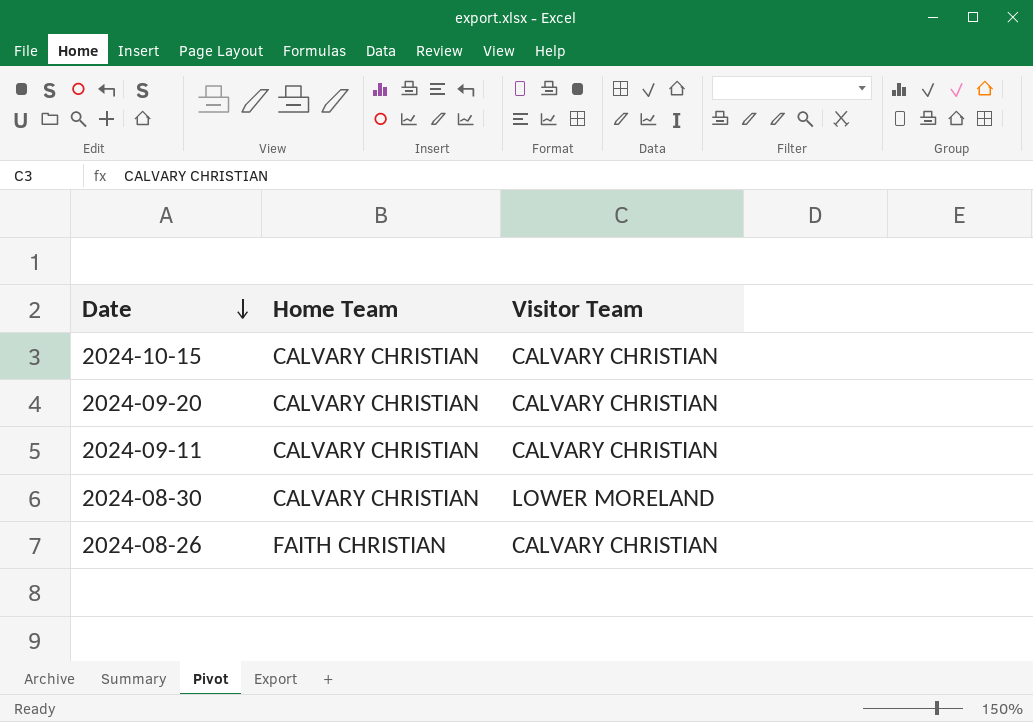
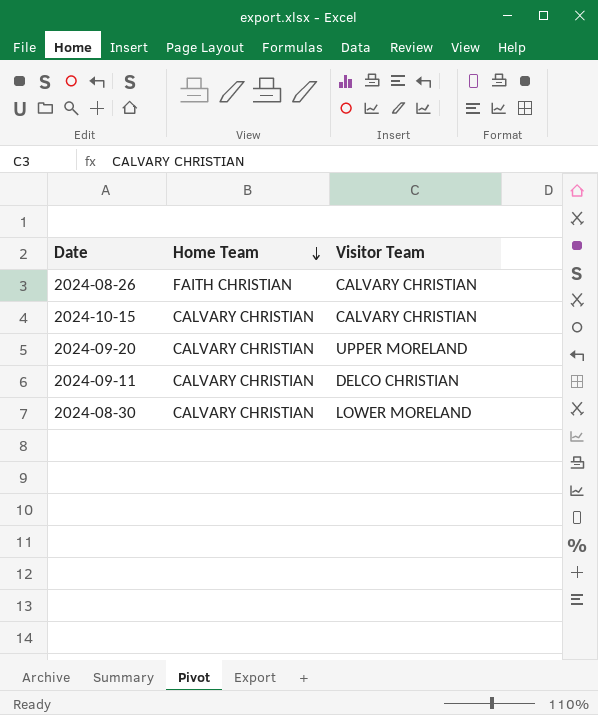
row order: Date descending -> Home Team descending
2024-09-20 | Visitor Team: CALVARY CHRISTIAN -> UPPER MORELAND
2024-09-11 | Visitor Team: CALVARY CHRISTIAN -> DELCO CHRISTIAN

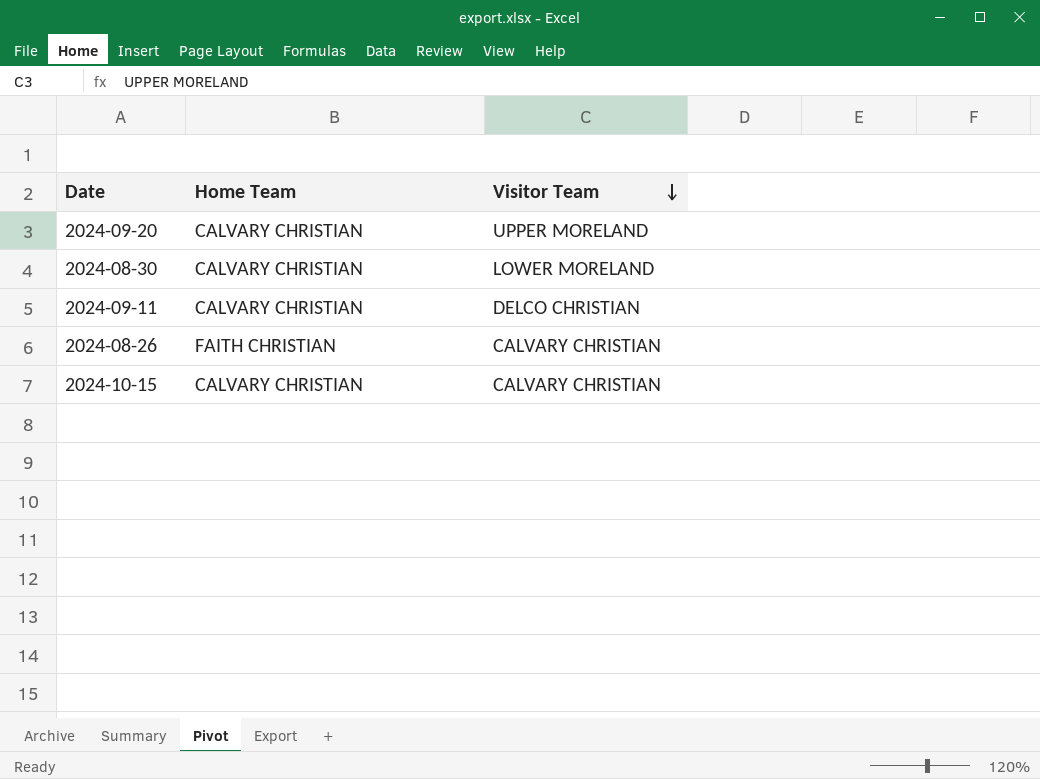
row order: Home Team descending -> Visitor Team descending

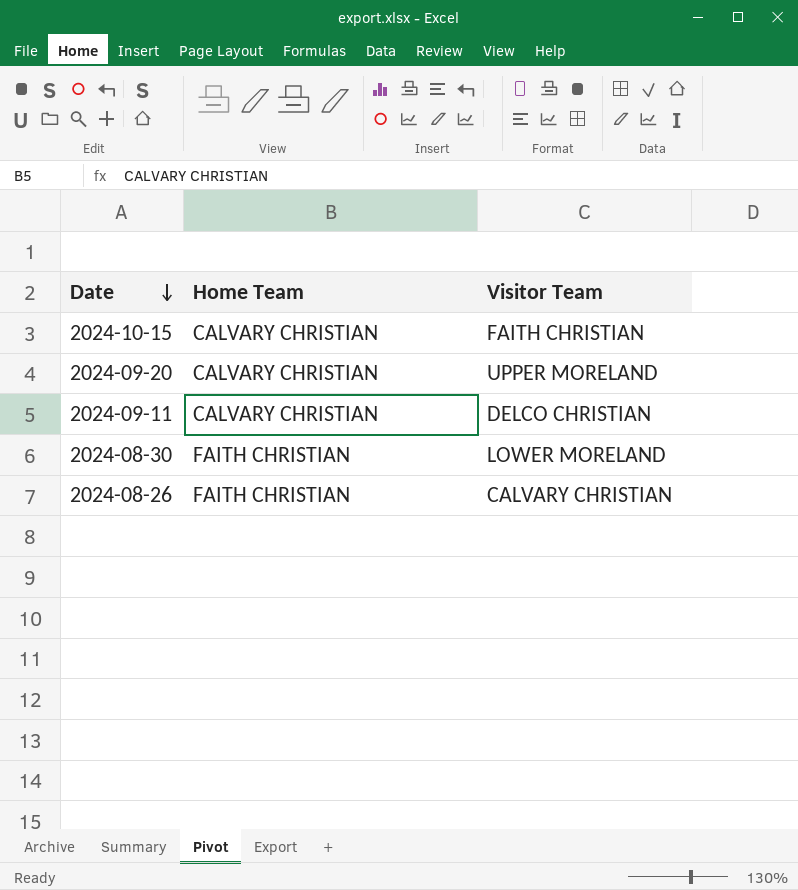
row order: Visitor Team descending -> Date descending
2024-10-15 | Visitor Team: CALVARY CHRISTIAN -> FAITH CHRISTIAN
2024-08-30 | Home Team: CALVARY CHRISTIAN -> FAITH CHRISTIAN

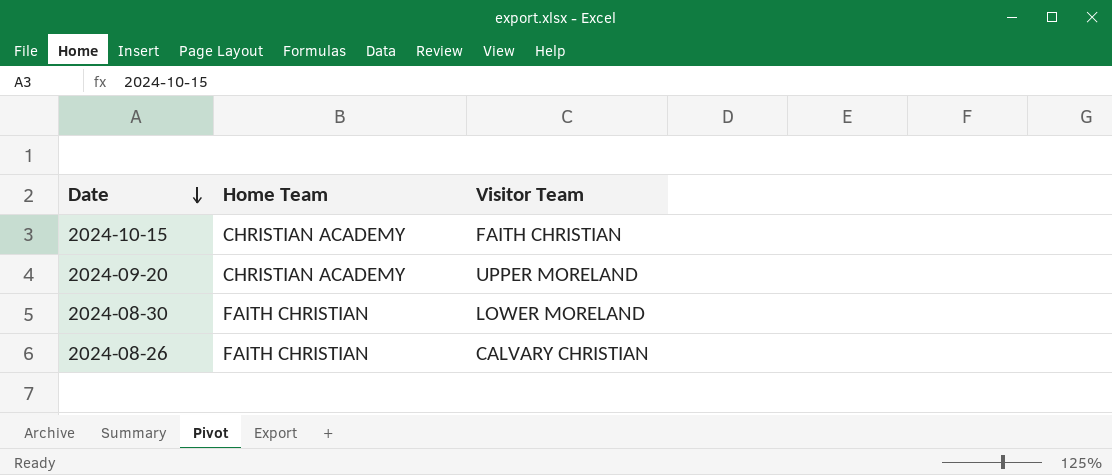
row 2024-09-11: CALVARY CHRISTIAN | DELCO CHRISTIAN -> none
2024-10-15 | Home Team: CALVARY CHRISTIAN -> CHRISTIAN ACADEMY
2024-09-20 | Home Team: CALVARY CHRISTIAN -> CHRISTIAN ACADEMY

